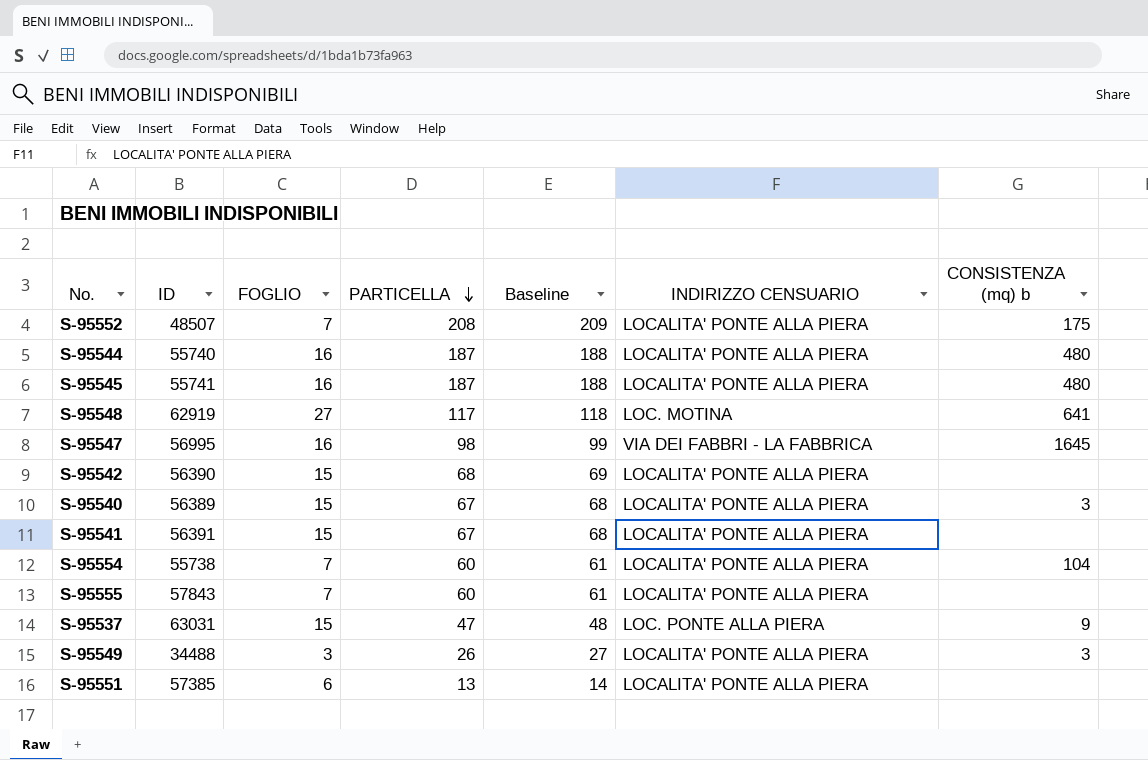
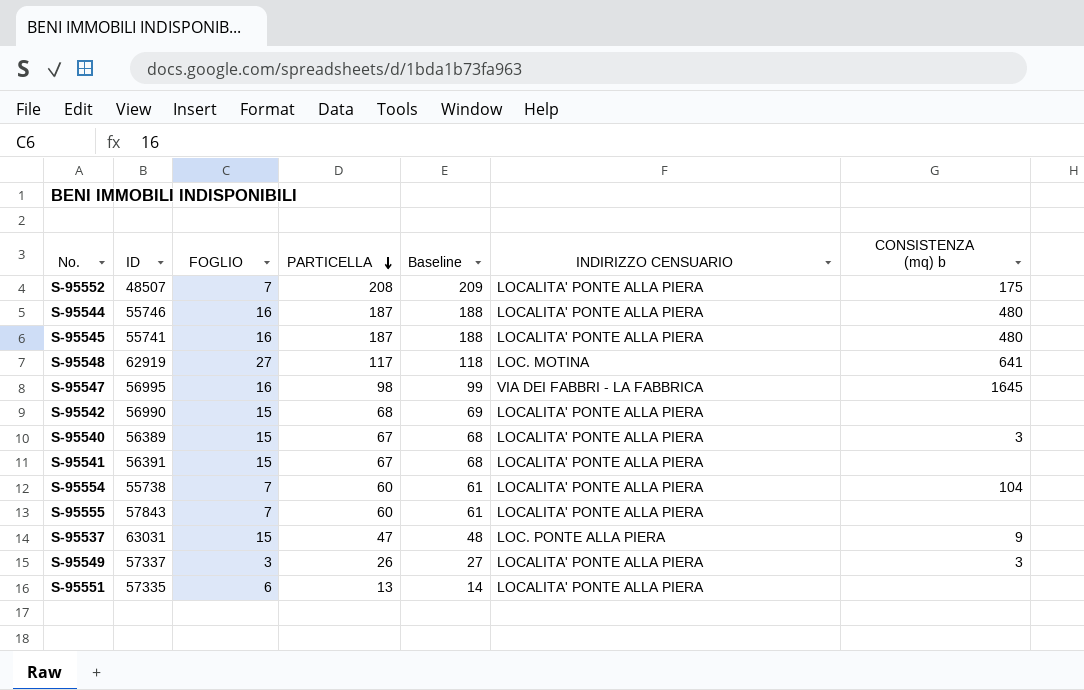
S-95544 | ID: 55740 -> 55746
S-95542 | ID: 56390 -> 56990
S-95549 | ID: 34488 -> 57337
S-95551 | ID: 57385 -> 57335

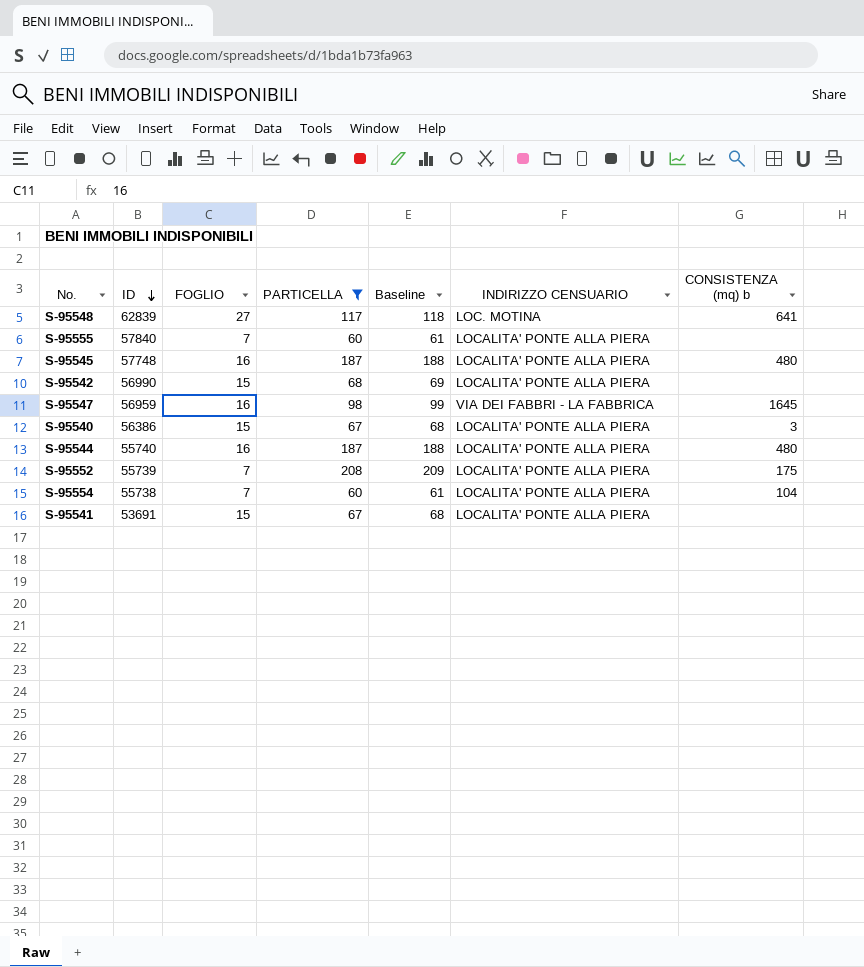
filter: none -> PARTICELLA >= 60
row order: PARTICELLA descending -> ID descending
S-95548 | ID: 62919 -> 62839
S-95555 | ID: 57843 -> 57840
S-95545 | ID: 55741 -> 57748
S-95547 | ID: 56995 -> 56959
S-95540 | ID: 56389 -> 56386
S-95544 | ID: 55746 -> 55740
S-95552 | ID: 48507 -> 55739
S-95541 | ID: 56391 -> 53691

